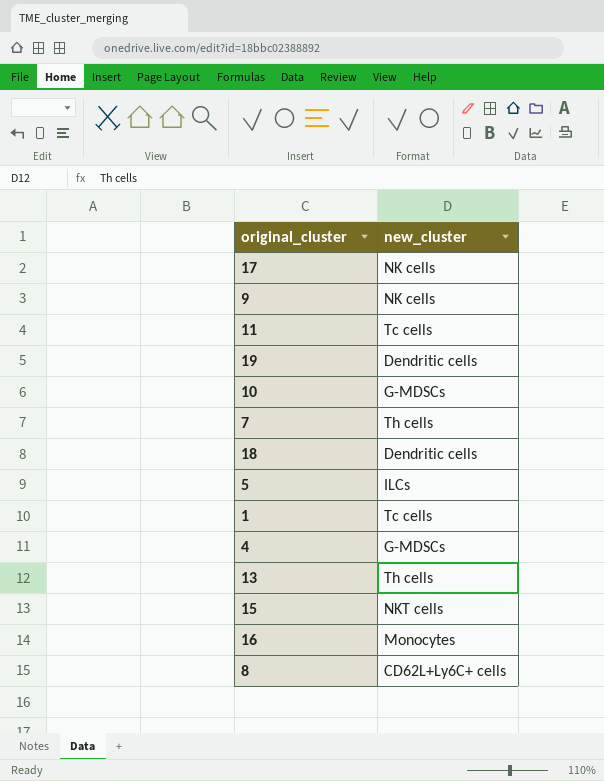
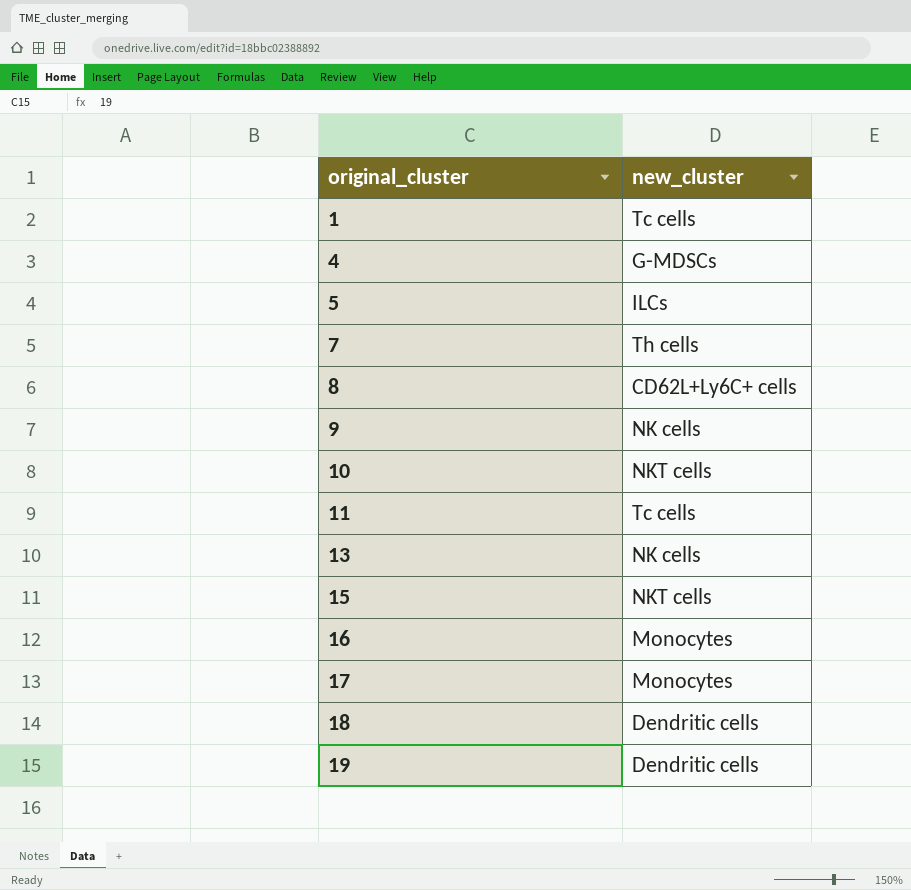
row order: none -> original_cluster ascending
10 | new_cluster: G-MDSCs -> NKT cells
13 | new_cluster: Th cells -> NK cells
17 | new_cluster: NK cells -> Monocytes

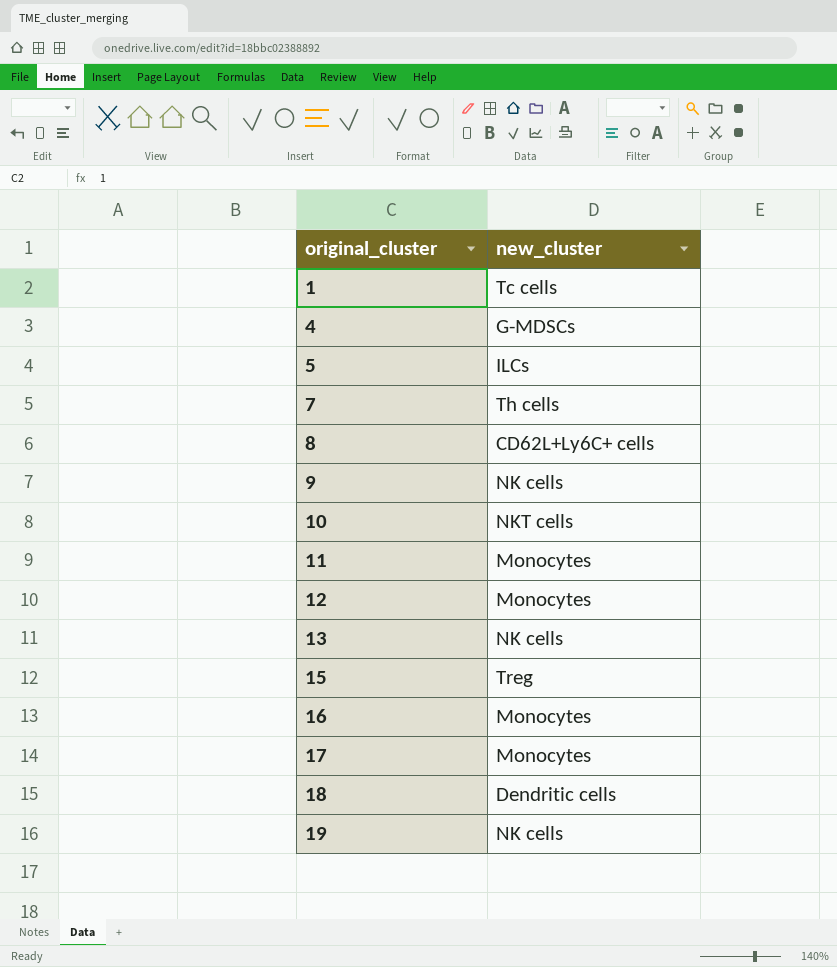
11 | new_cluster: Tc cells -> Monocytes
row 12: none -> Monocytes
15 | new_cluster: NKT cells -> Treg
19 | new_cluster: Dendritic cells -> NK cells

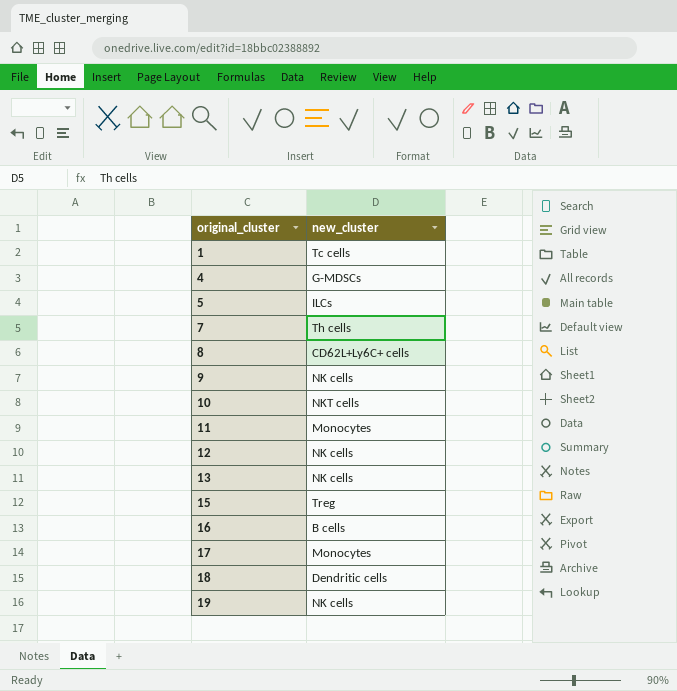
12 | new_cluster: Monocytes -> NK cells
16 | new_cluster: Monocytes -> B cells

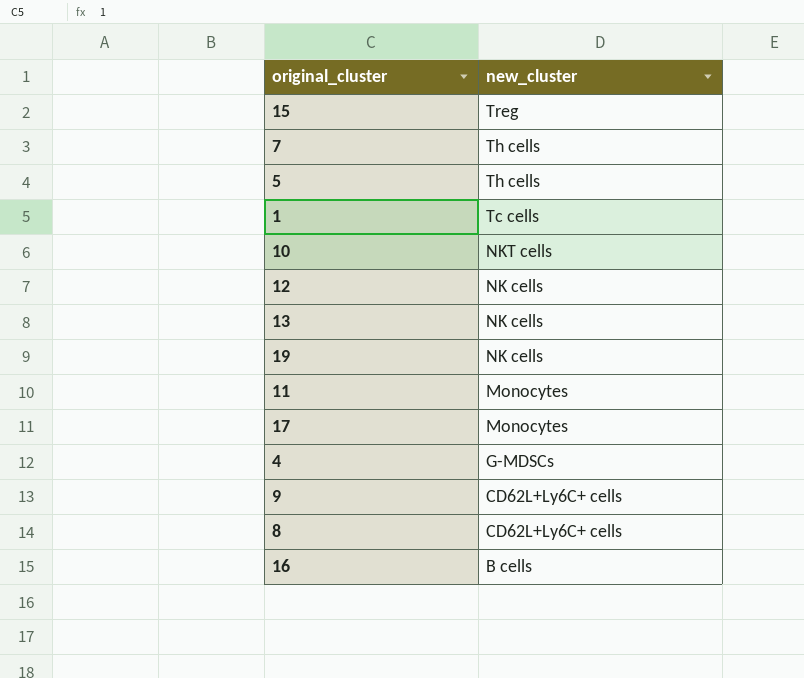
row order: original_cluster ascending -> new_cluster descending
row 18: Dendritic cells -> none
5 | new_cluster: ILCs -> Th cells
9 | new_cluster: NK cells -> CD62L+Ly6C+ cells

